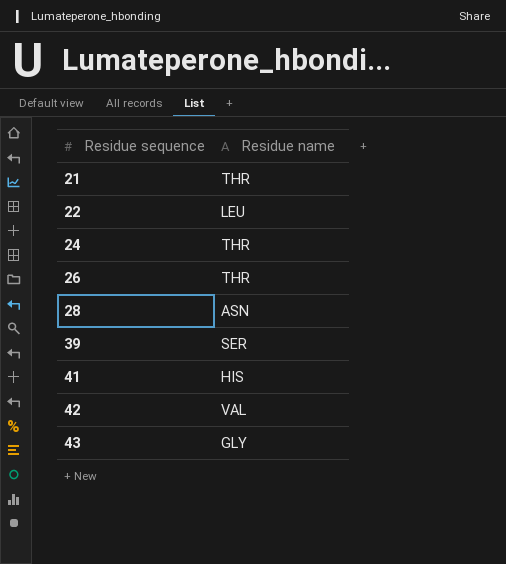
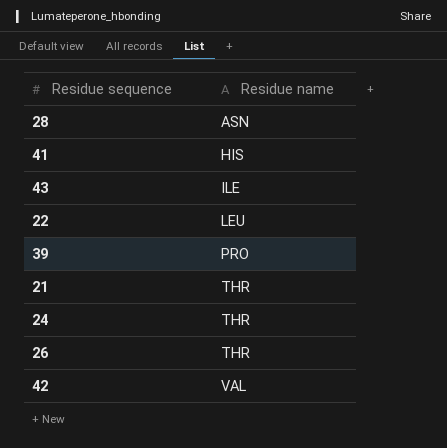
row order: Residue sequence ascending -> Residue name ascending
43 | Residue name: GLY -> ILE
39 | Residue name: SER -> PRO

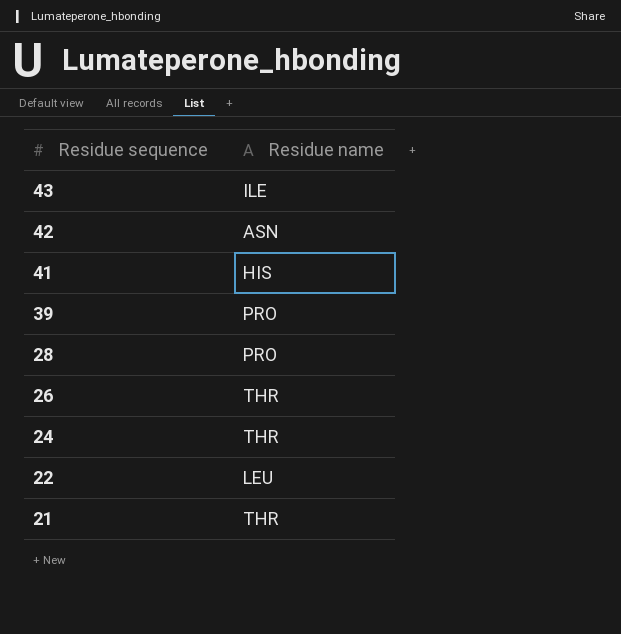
row order: Residue name ascending -> Residue sequence descending
42 | Residue name: VAL -> ASN
28 | Residue name: ASN -> PRO

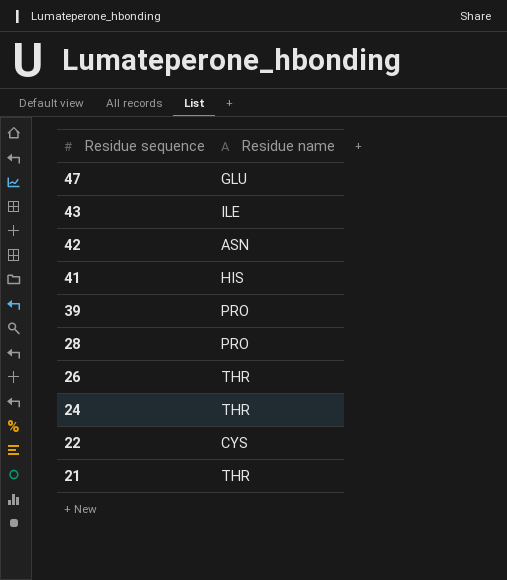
row 47: none -> GLU
22 | Residue name: LEU -> CYS

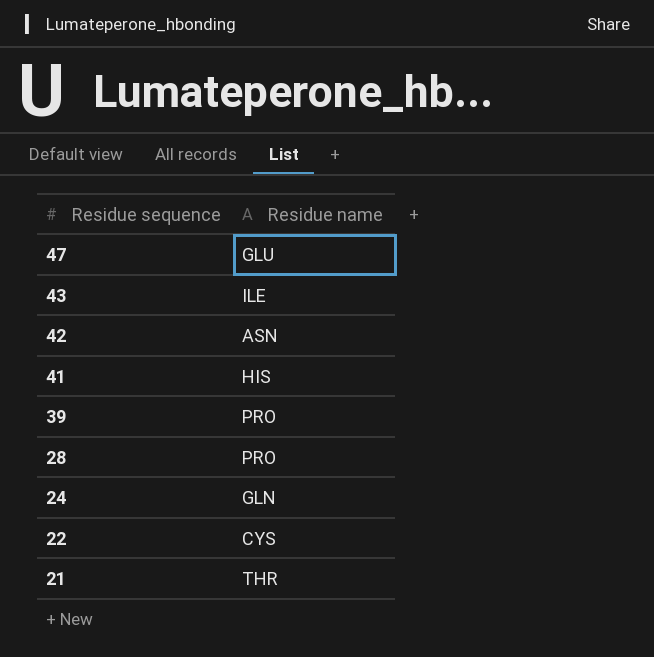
row 26: THR -> none
24 | Residue name: THR -> GLN

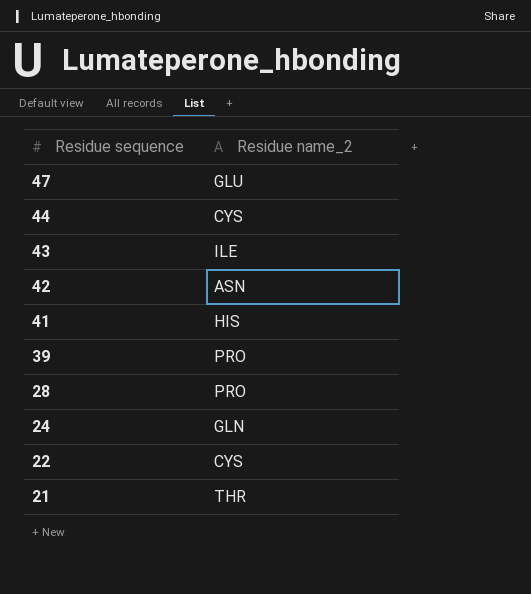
column name: Residue name -> Residue name_2
row 44: none -> CYS

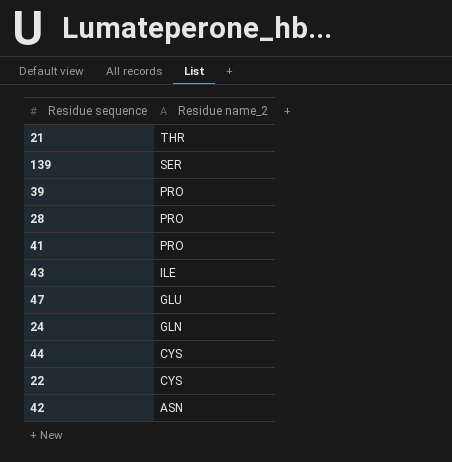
row order: Residue sequence descending -> Residue name_2 descending
row 139: none -> SER
41 | Residue name_2: HIS -> PRO

